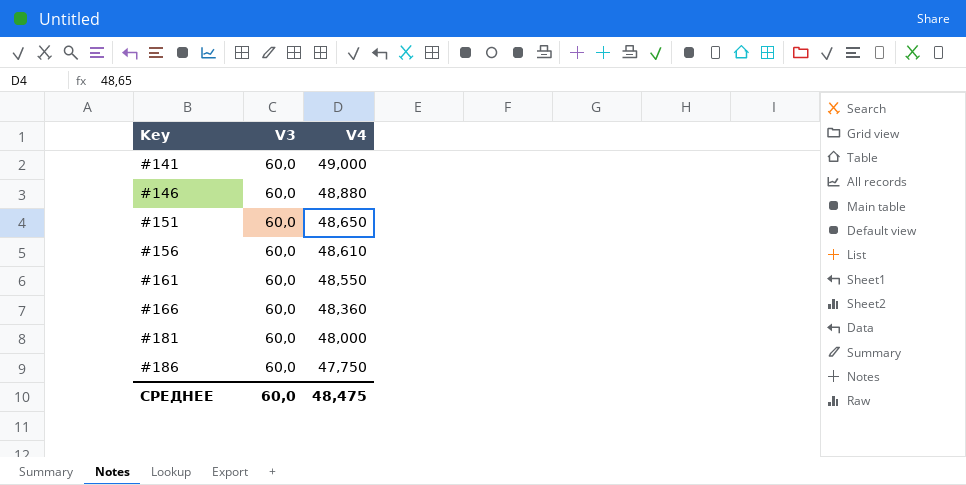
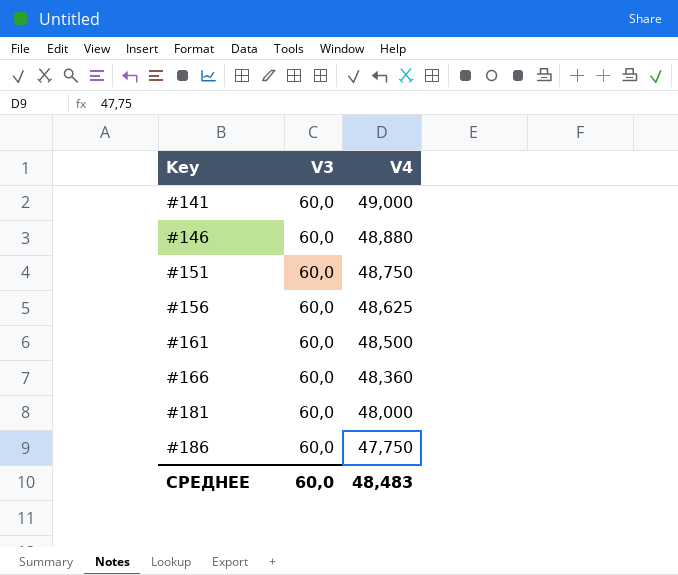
#151 | V4: 48,650 -> 48,750
#156 | V4: 48,610 -> 48,625
#161 | V4: 48,550 -> 48,500
СРЕДНЕЕ | V4: 48,475 -> 48,483

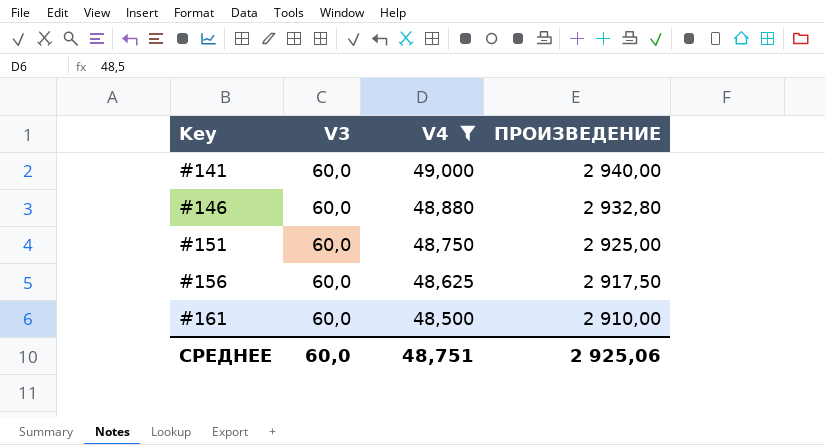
filter: none -> V4 >= 48,500
column ПРОИЗВЕДЕНИЕ | formula: none -> [V3] * [V4]
СРЕДНЕЕ | V4: 48,483 -> 48,751

